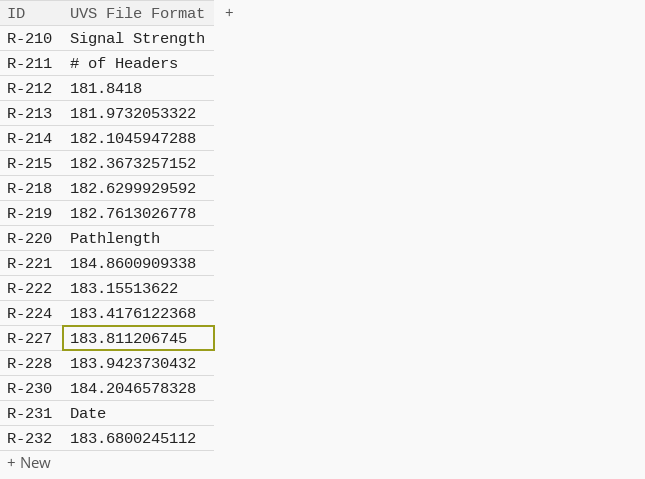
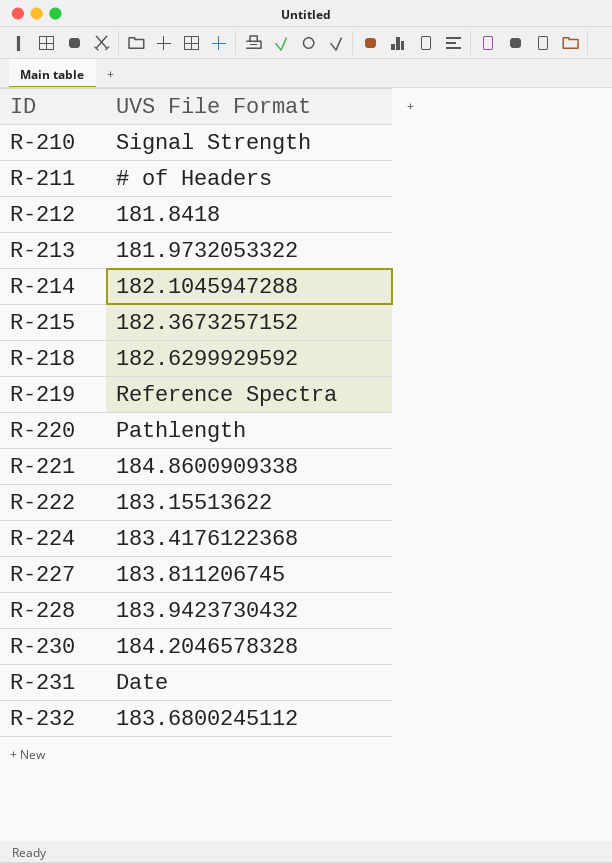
R-219 | UVS File Format: 182.7613026778 -> Reference Spectra

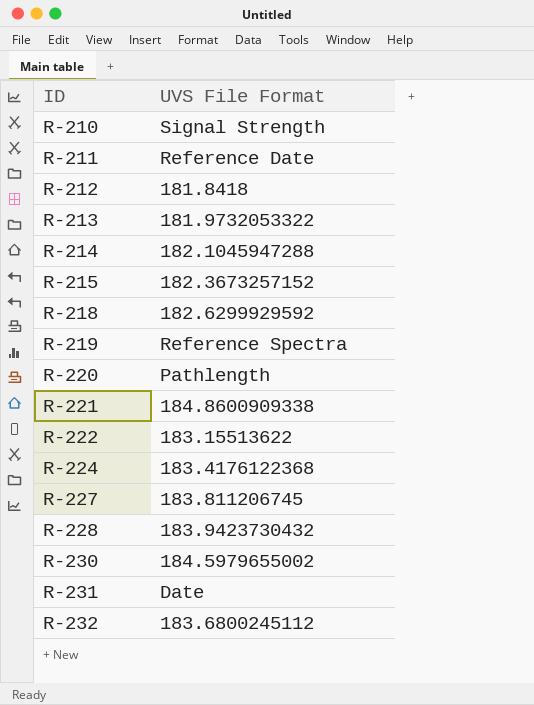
R-211 | UVS File Format: # of Headers -> Reference Date
R-230 | UVS File Format: 184.2046578328 -> 184.5979655002

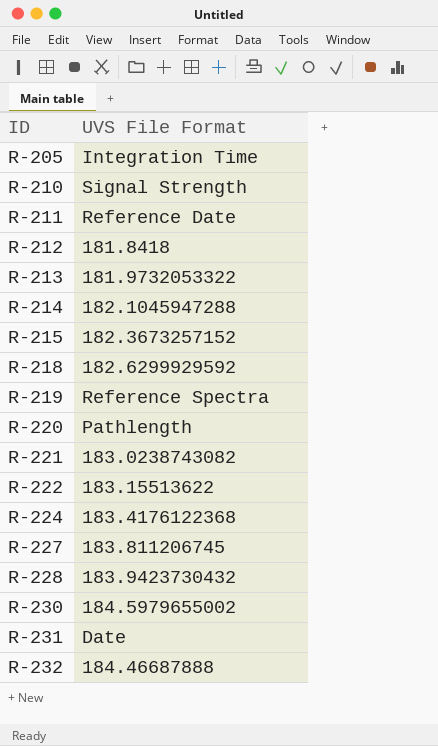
row R-205: none -> Integration Time
R-221 | UVS File Format: 184.8600909338 -> 183.0238743082
R-232 | UVS File Format: 183.6800245112 -> 184.46687888

